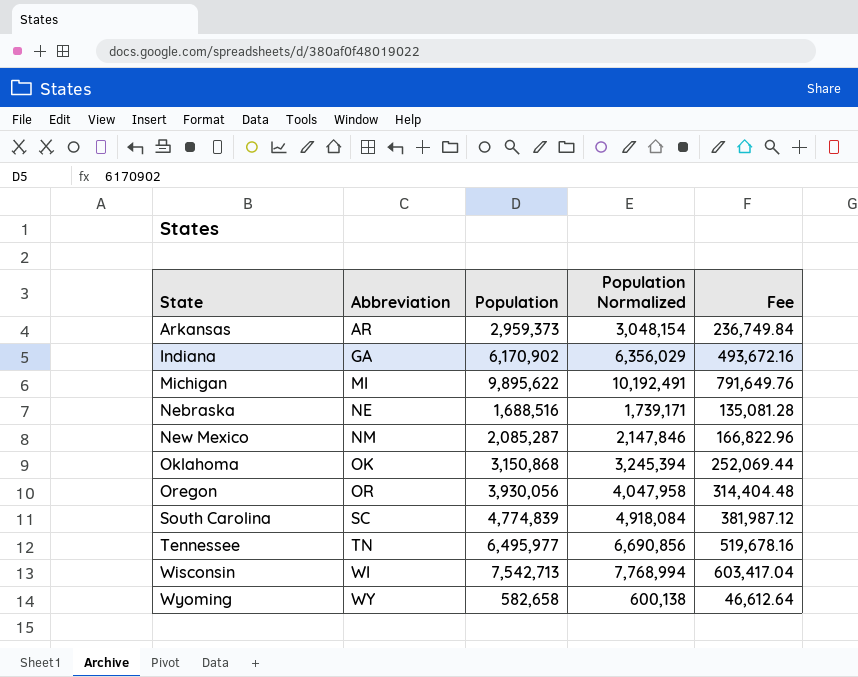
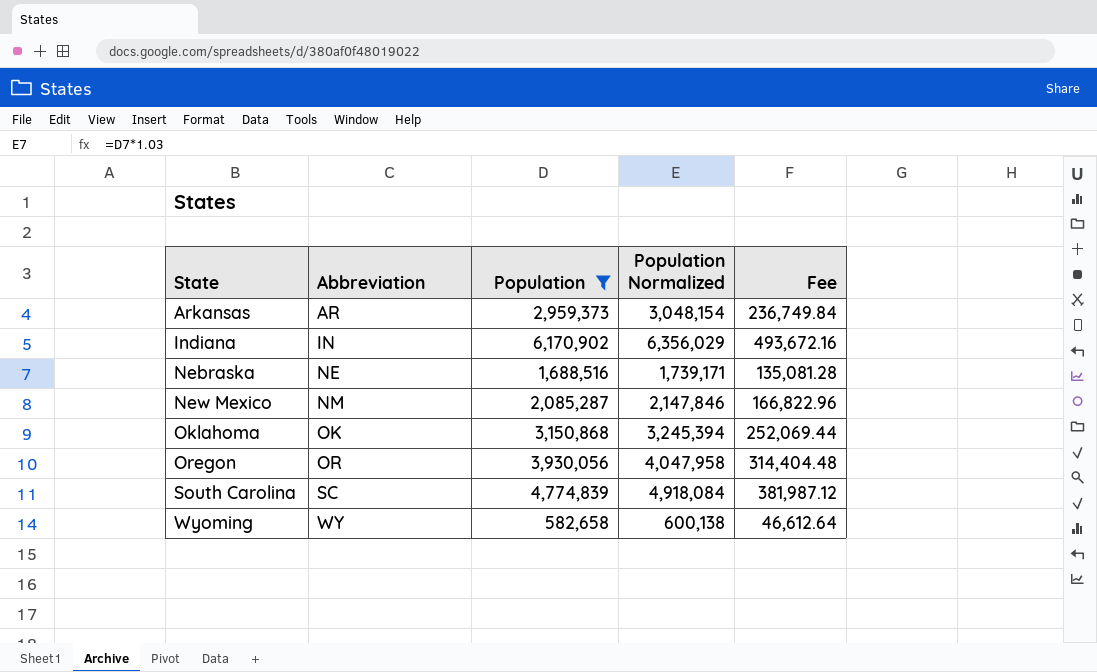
filter: none -> Population <= 6,170,902
Indiana | Abbreviation: GA -> IN

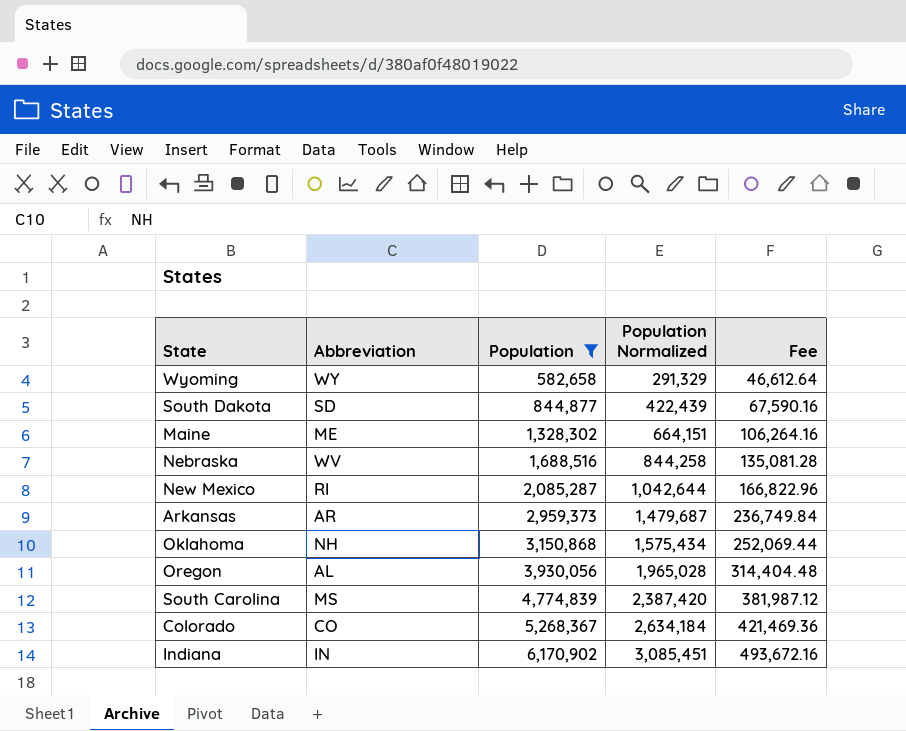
row order: State ascending -> Population ascending
column Population Normalized | formula: [Population] * 1.03 -> [Population] * 0.5
row South Dakota: none -> SD | 844,877 | 422,439 | 67,590.16
row Maine: none -> ME | 1,328,302 | 664,151 | 106,264.16
Nebraska | Abbreviation: NE -> WV
New Mexico | Abbreviation: NM -> RI
Oklahoma | Abbreviation: OK -> NH
Oregon | Abbreviation: OR -> AL
South Carolina | Abbreviation: SC -> MS
row Colorado: none -> CO | 5,268,367 | 2,634,184 | 421,469.36

